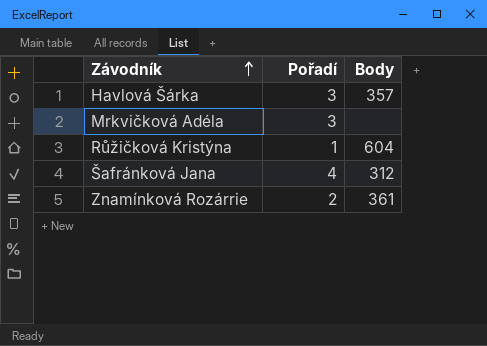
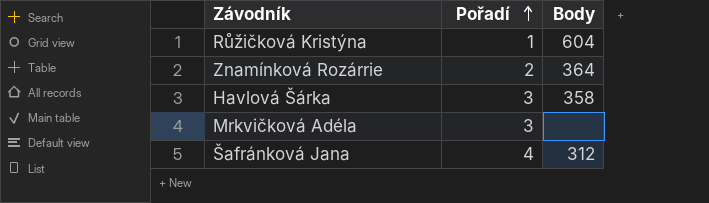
row order: Závodník ascending -> Pořadí ascending
Znamínková Rozárrie | Body: 361 -> 364
Havlová Šárka | Body: 357 -> 358

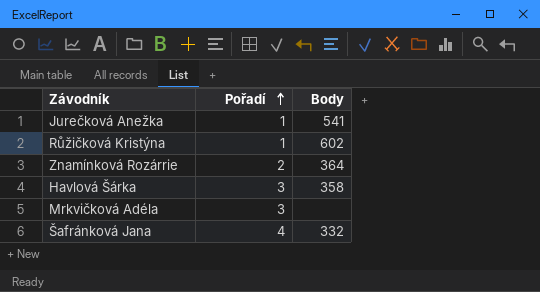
row Jurečková Anežka: none -> 1 | 541
Růžičková Kristýna | Body: 604 -> 602
Šafránková Jana | Body: 312 -> 332

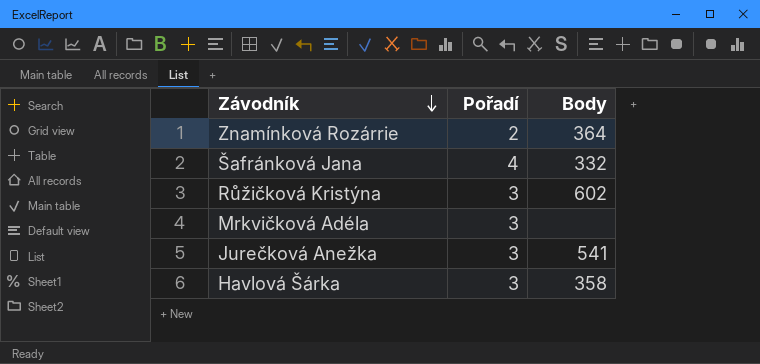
row order: Pořadí ascending -> Závodník descending
Růžičková Kristýna | Pořadí: 1 -> 3
Jurečková Anežka | Pořadí: 1 -> 3

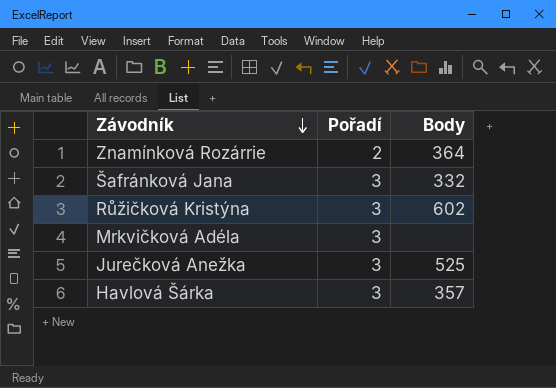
Šafránková Jana | Pořadí: 4 -> 3
Jurečková Anežka | Body: 541 -> 525
Havlová Šárka | Body: 358 -> 357

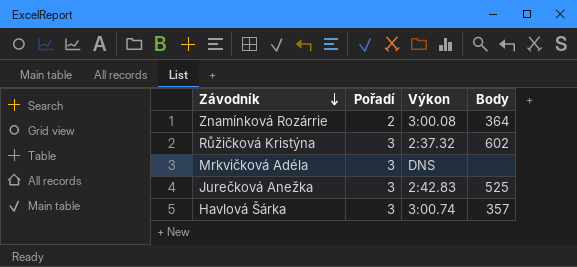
column Výkon | position: none -> 3
row Šafránková Jana: 3 | 332 -> none

